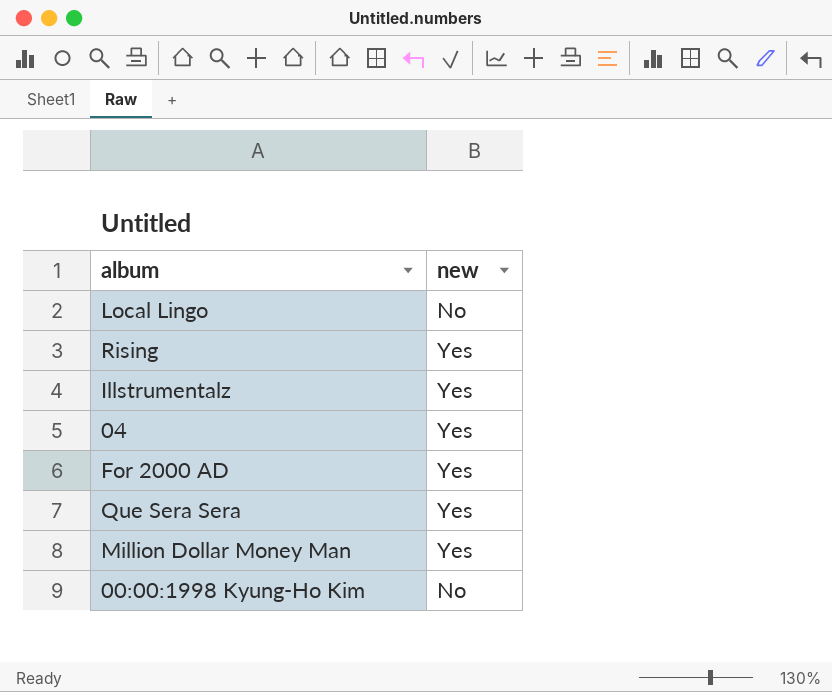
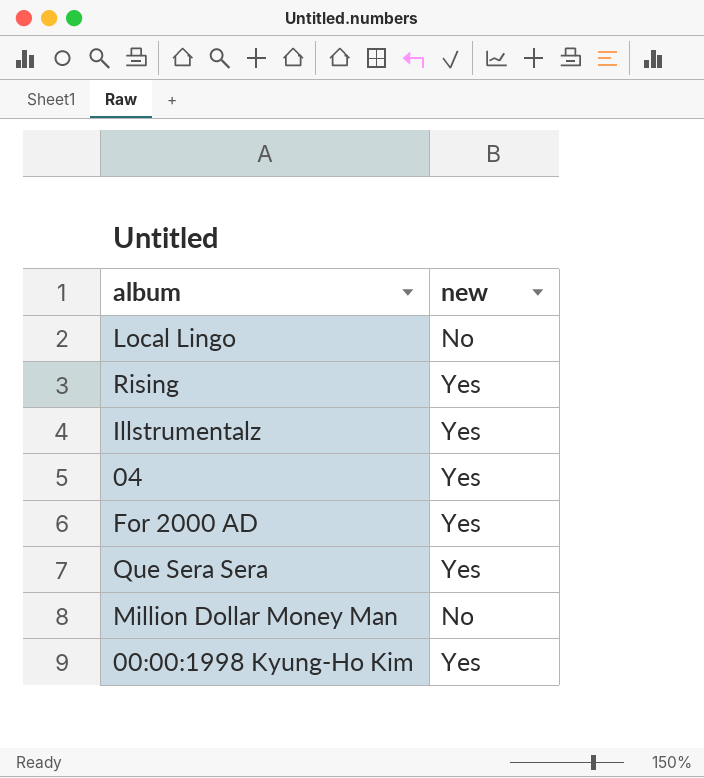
Million Dollar Money Man | new: Yes -> No
00:00:1998 Kyung-Ho Kim | new: No -> Yes

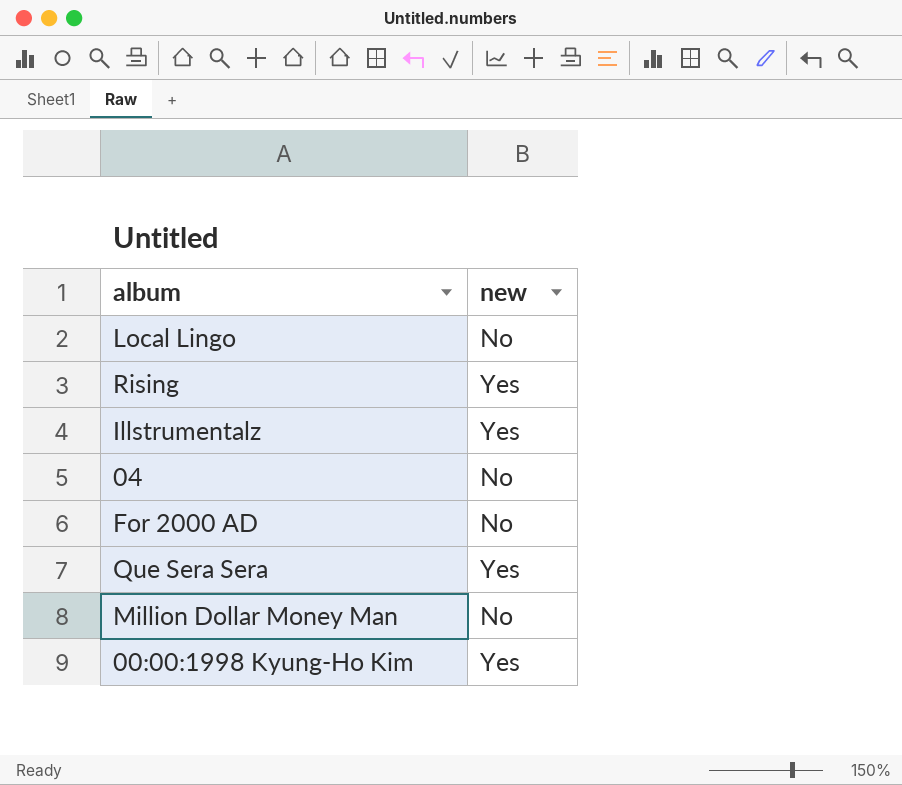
04 | new: Yes -> No
For 2000 AD | new: Yes -> No

